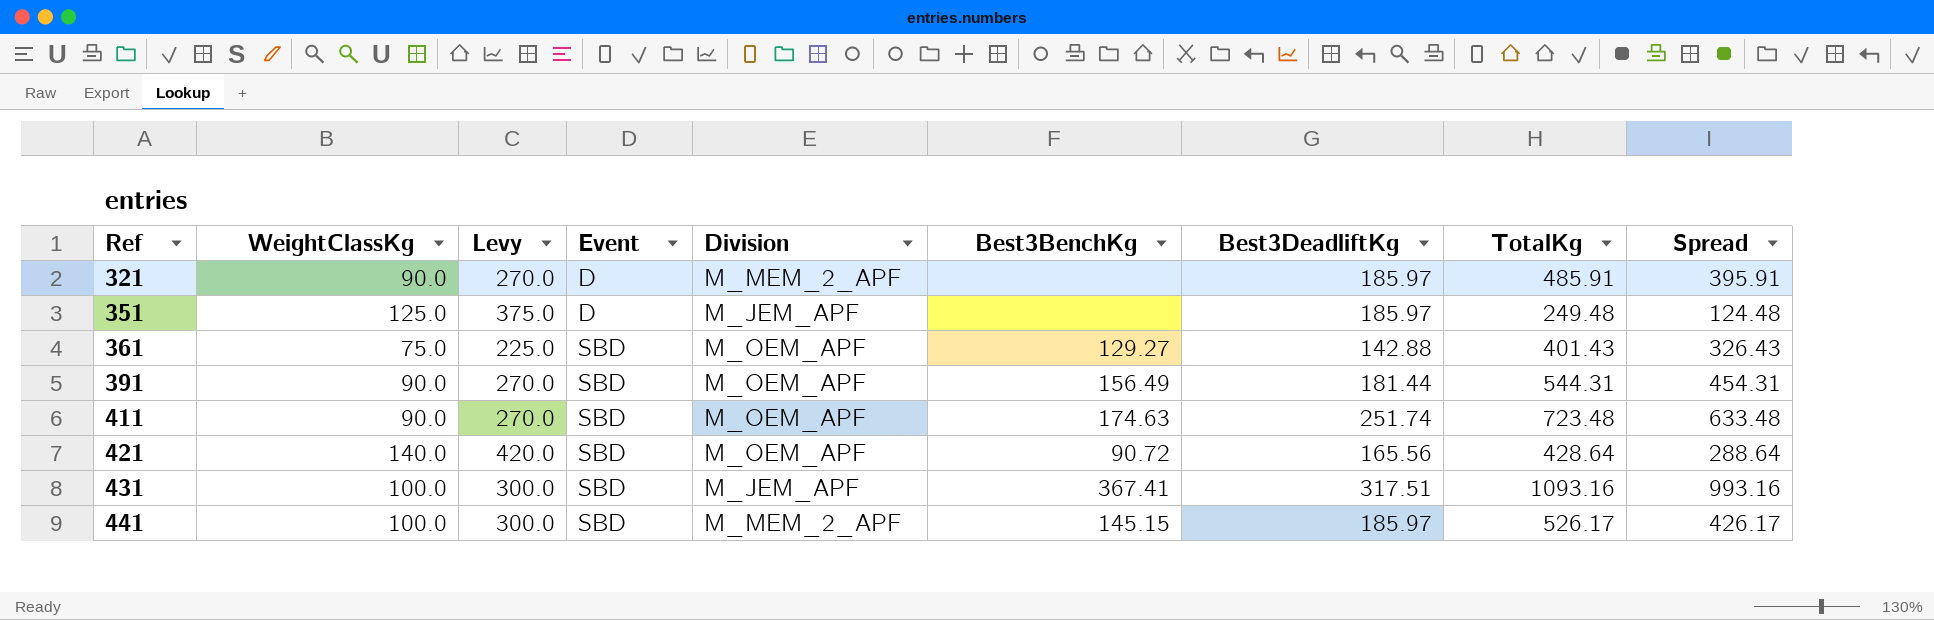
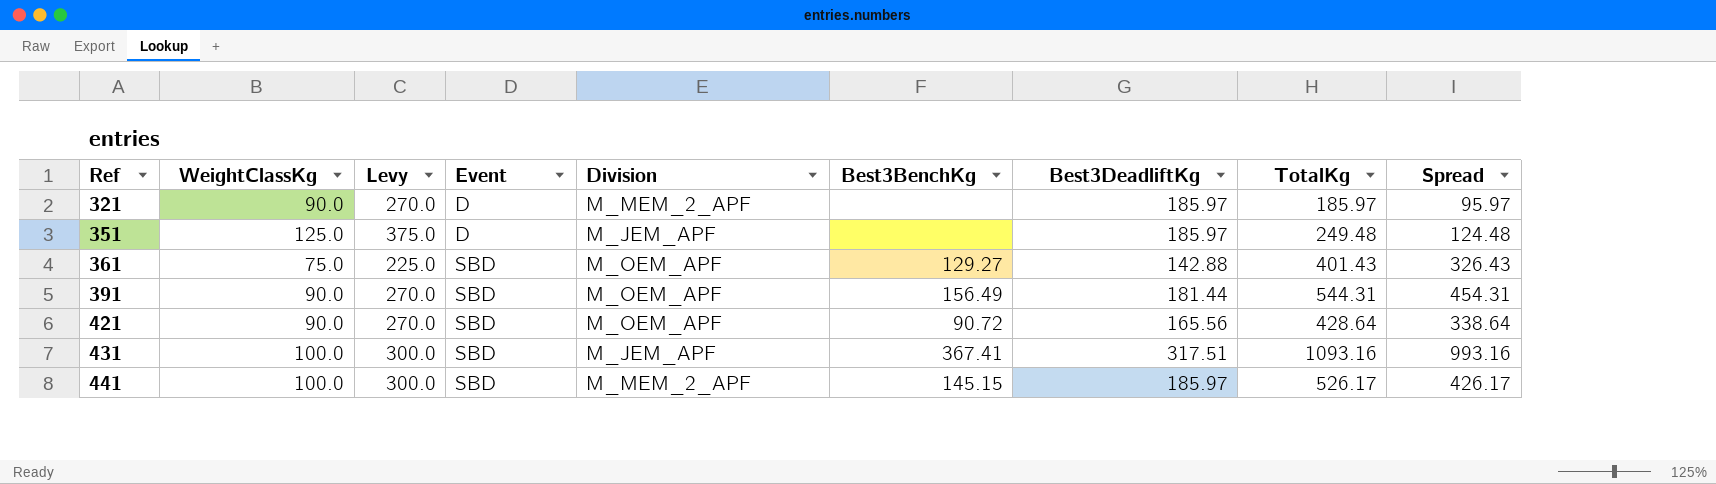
row 411: 90.0 | 270.0 | SBD | M_OEM_APF | 174.63 | 251.74 | 723.48 | 633.48 -> none
321 | TotalKg: 485.91 -> 185.97
321 | Spread: 395.91 -> 95.97
421 | WeightClassKg: 140.0 -> 90.0
421 | Levy: 420.0 -> 270.0
421 | Spread: 288.64 -> 338.64

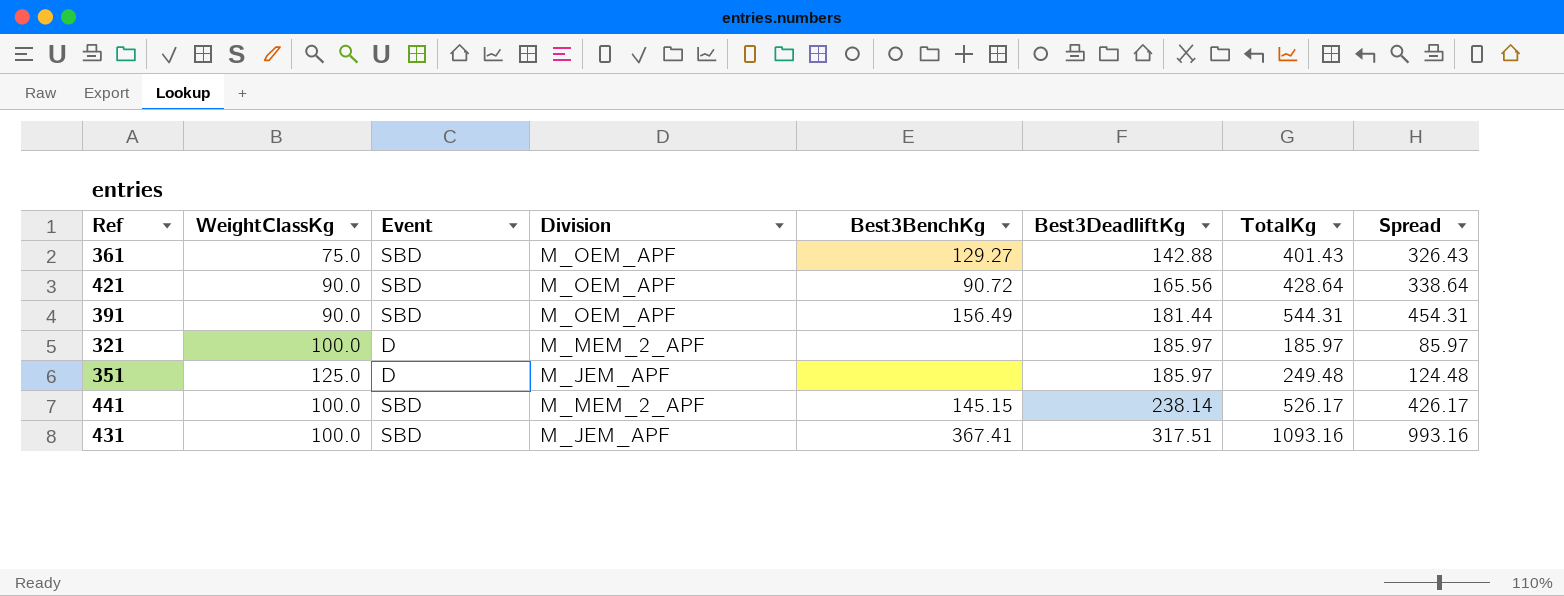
row order: Ref ascending -> Best3DeadliftKg ascending
column Levy | formula: [WeightClassKg] * 3 -> none
321 | WeightClassKg: 90.0 -> 100.0
321 | Spread: 95.97 -> 85.97
441 | Best3DeadliftKg: 185.97 -> 238.14

